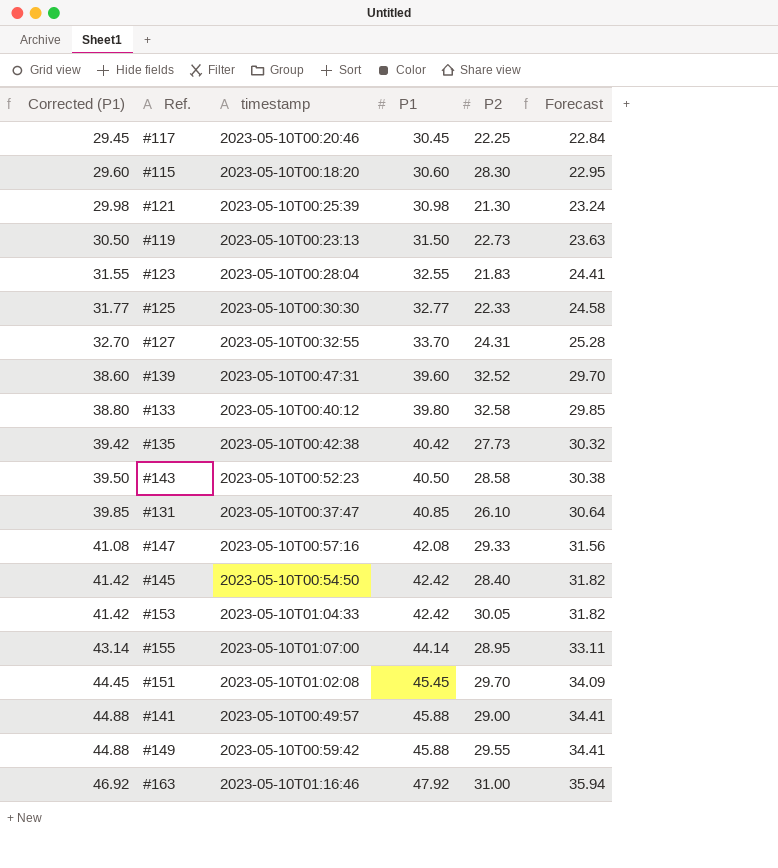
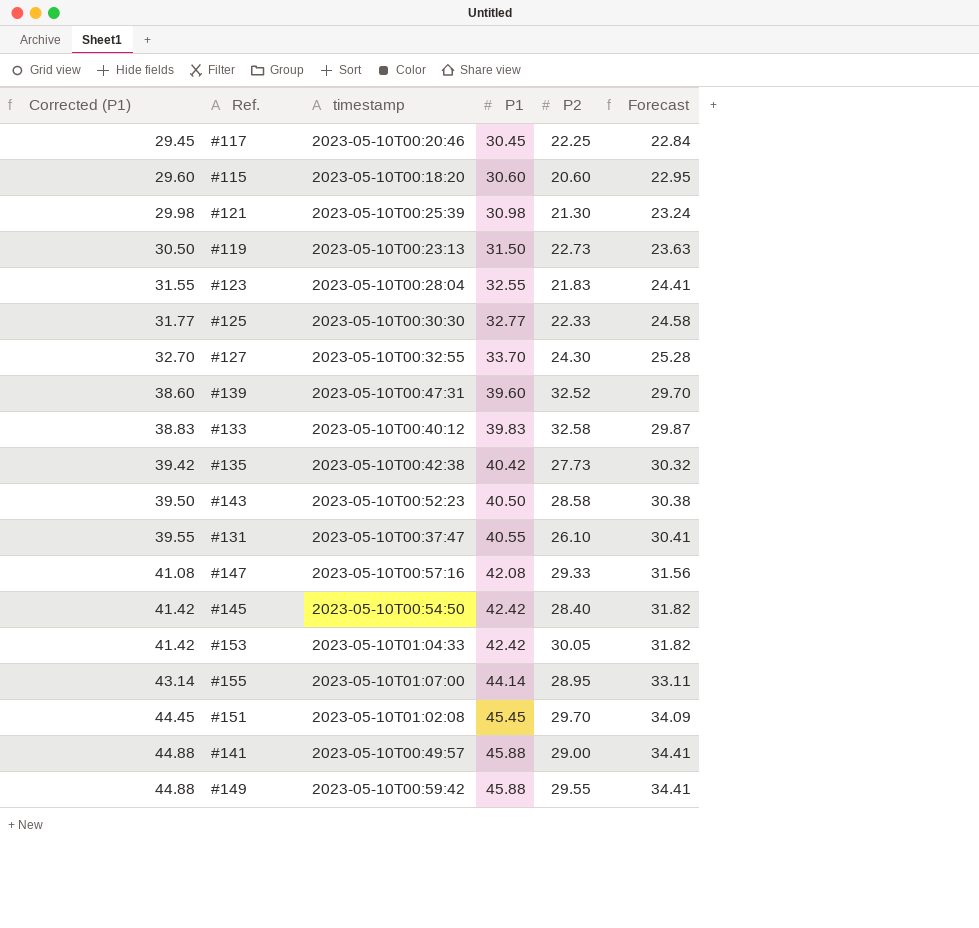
row #163: 46.92 | 2023-05-10T01:16:46 | 47.92 | 31.00 | 35.94 -> none
#115 | P2: 28.30 -> 20.60
#127 | P2: 24.31 -> 24.30
#133 | Corrected (P1): 38.80 -> 38.83
#133 | P1: 39.80 -> 39.83
#133 | Forecast: 29.85 -> 29.87
#131 | Corrected (P1): 39.85 -> 39.55
#131 | P1: 40.85 -> 40.55
#131 | Forecast: 30.64 -> 30.41

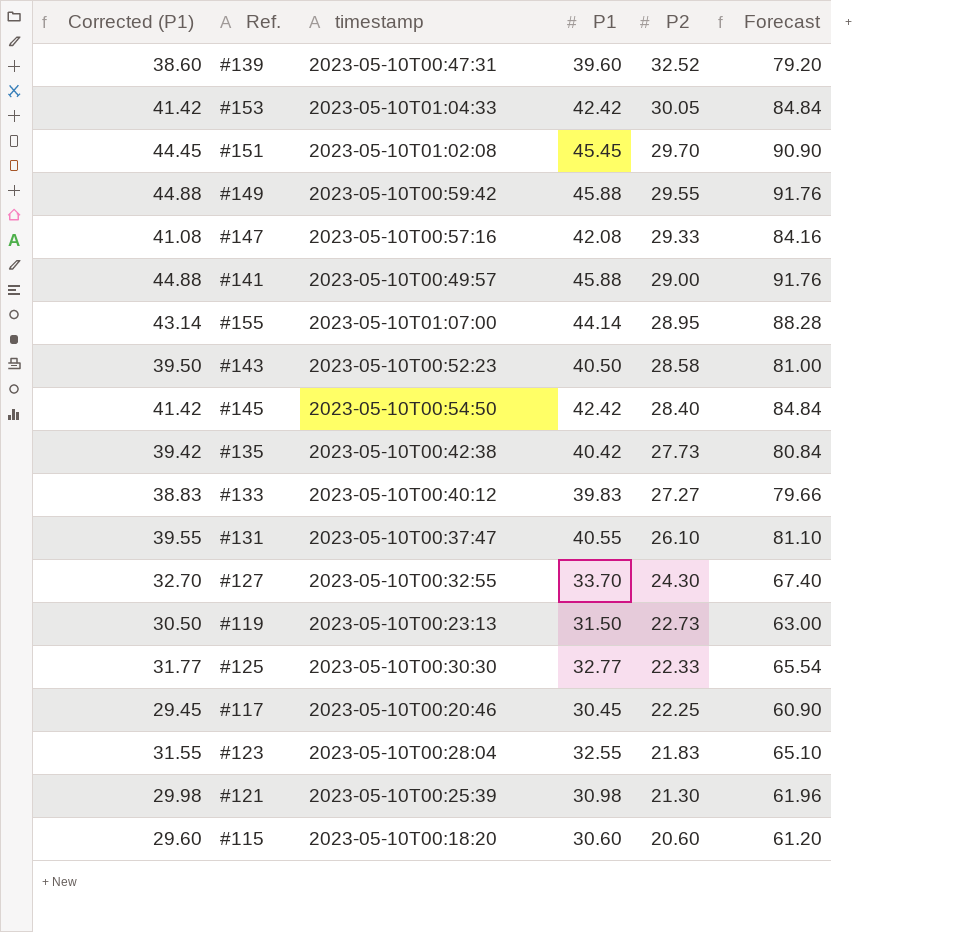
row order: Corrected (P1) ascending -> P2 descending
column Forecast | formula: [P1] * 0.75 -> [P1] * 2
#133 | P2: 32.58 -> 27.27

